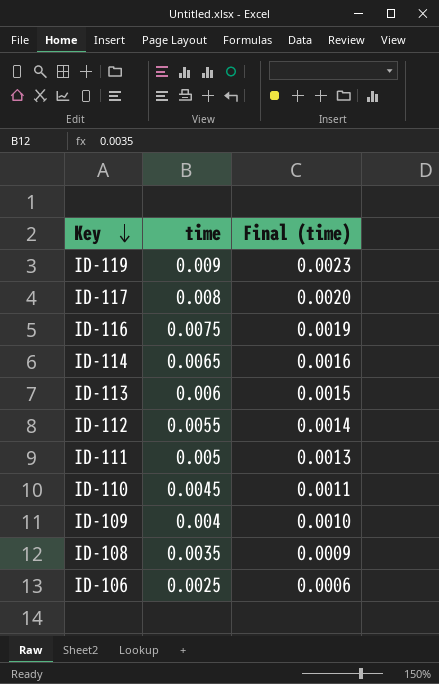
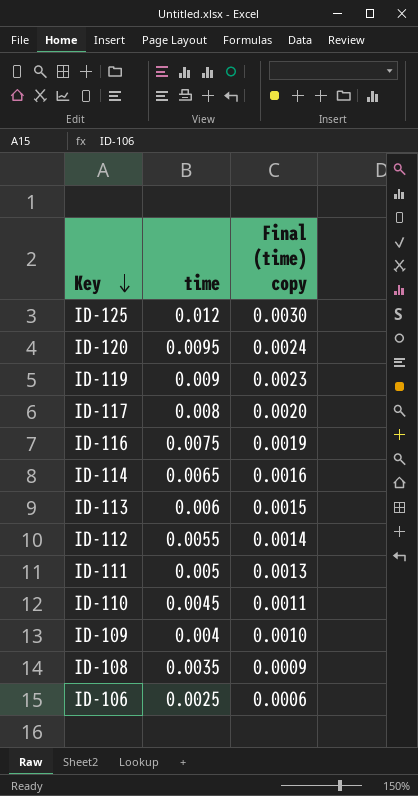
column name: Final (time) -> Final (time) copy
row ID-125: none -> 0.012 | 0.0030
row ID-120: none -> 0.0095 | 0.0024

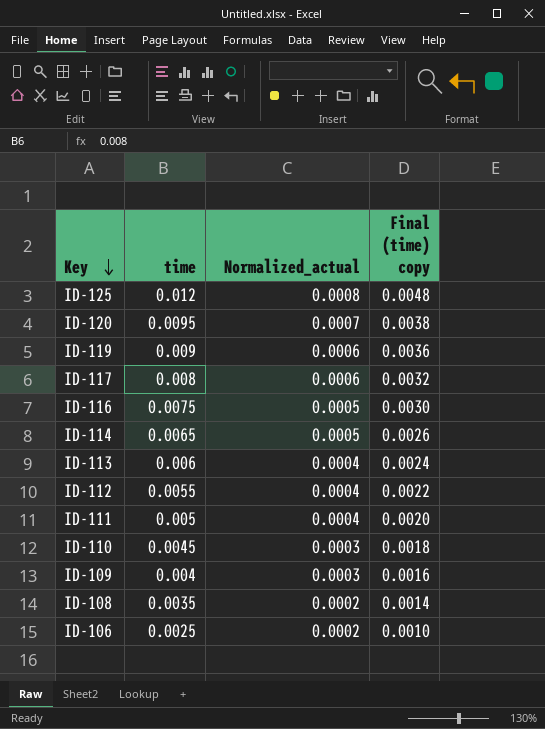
column Normalized_actual | formula: none -> [time] * 0.07
column Final (time) copy | formula: [time] * 0.25 -> [time] * 0.4

